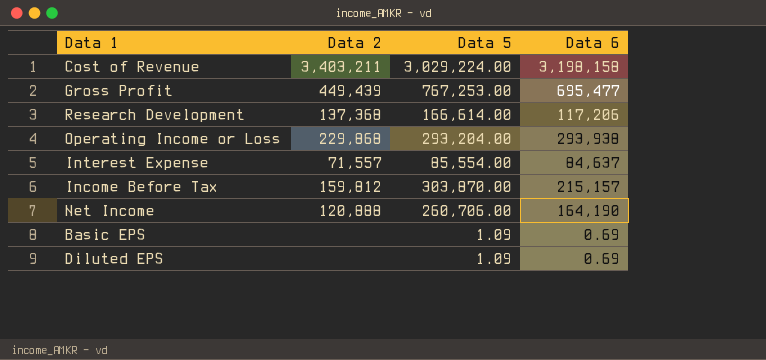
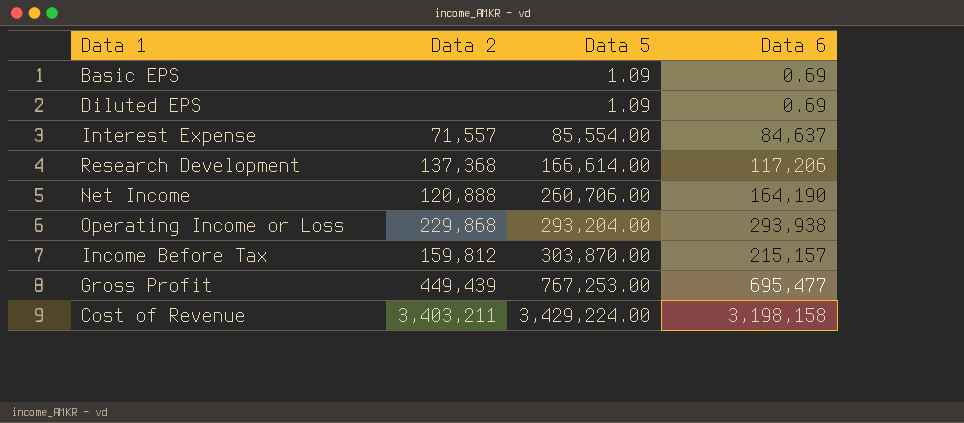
row order: none -> Data 5 ascending
Cost of Revenue | Data 5: 3,029,224.00 -> 3,429,224.00

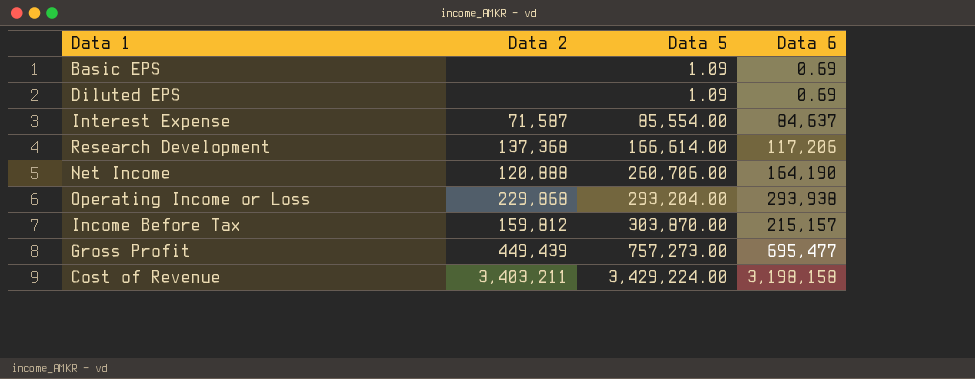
Interest Expense | Data 2: 71,557 -> 71,587
Gross Profit | Data 5: 767,253.00 -> 757,273.00

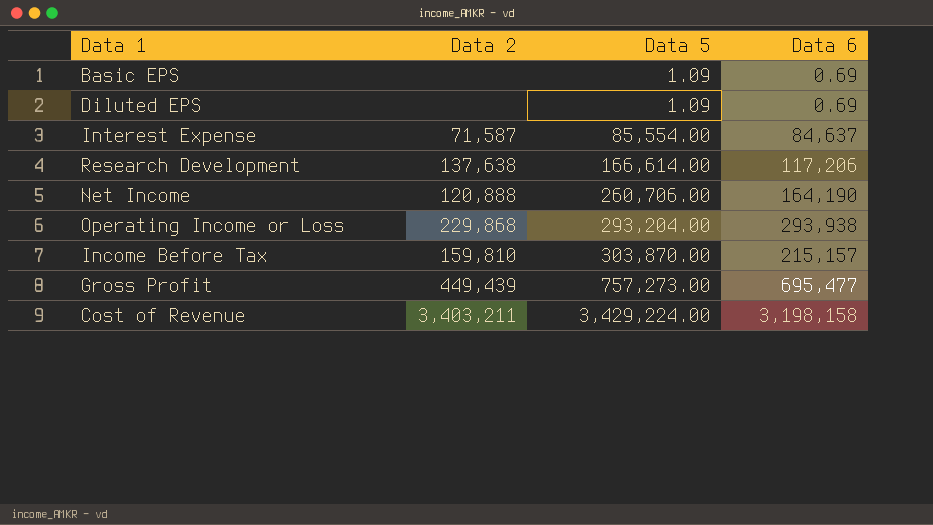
Research Development | Data 2: 137,368 -> 137,638
Income Before Tax | Data 2: 159,812 -> 159,810

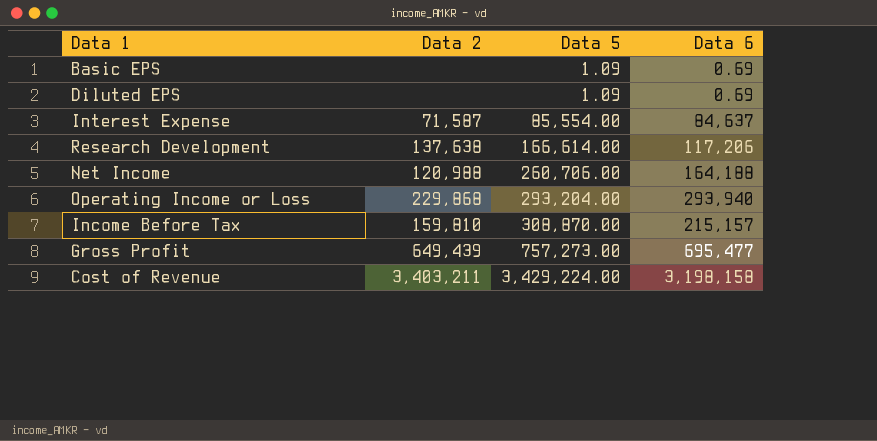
Net Income | Data 2: 120,888 -> 120,988
Net Income | Data 6: 164,190 -> 164,188
Operating Income or Loss | Data 6: 293,938 -> 293,940
Income Before Tax | Data 5: 303,870.00 -> 308,870.00
Gross Profit | Data 2: 449,439 -> 649,439

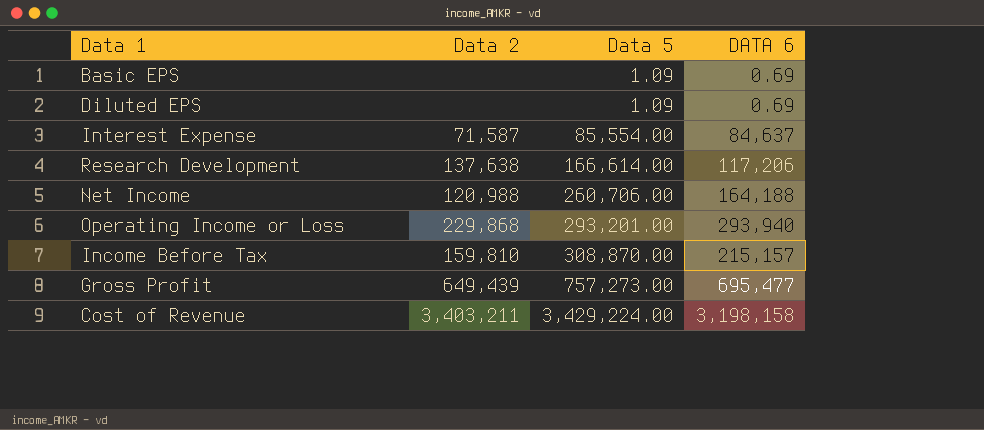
column name: Data 6 -> DATA 6
Operating Income or Loss | Data 5: 293,204.00 -> 293,201.00

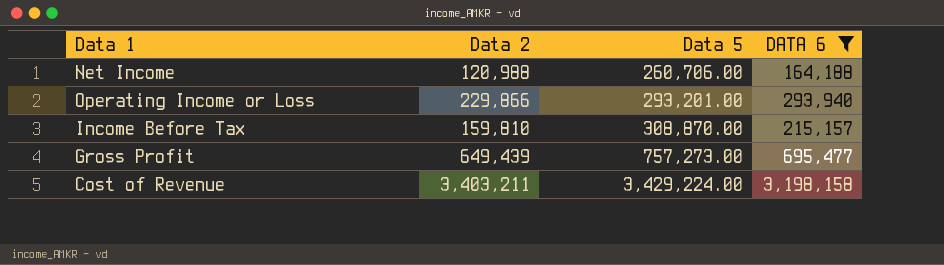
filter: none -> DATA 6 >= 164,188
Operating Income or Loss | Data 2: 229,868 -> 229,866

